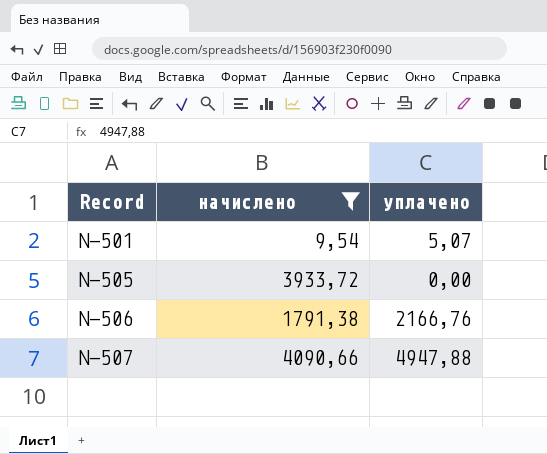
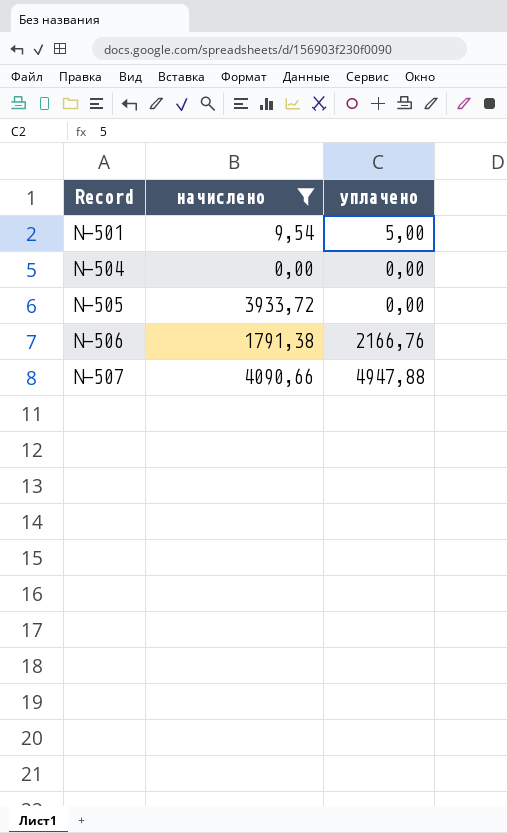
N-501 | уплачено: 5,07 -> 5,00
row N-504: none -> 0,00 | 0,00

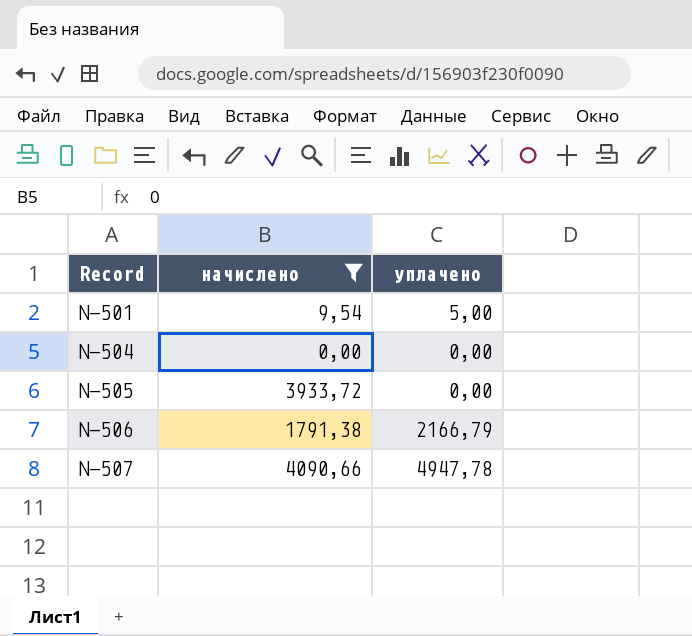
N-506 | уплачено: 2166,76 -> 2166,79
N-507 | уплачено: 4947,88 -> 4947,78

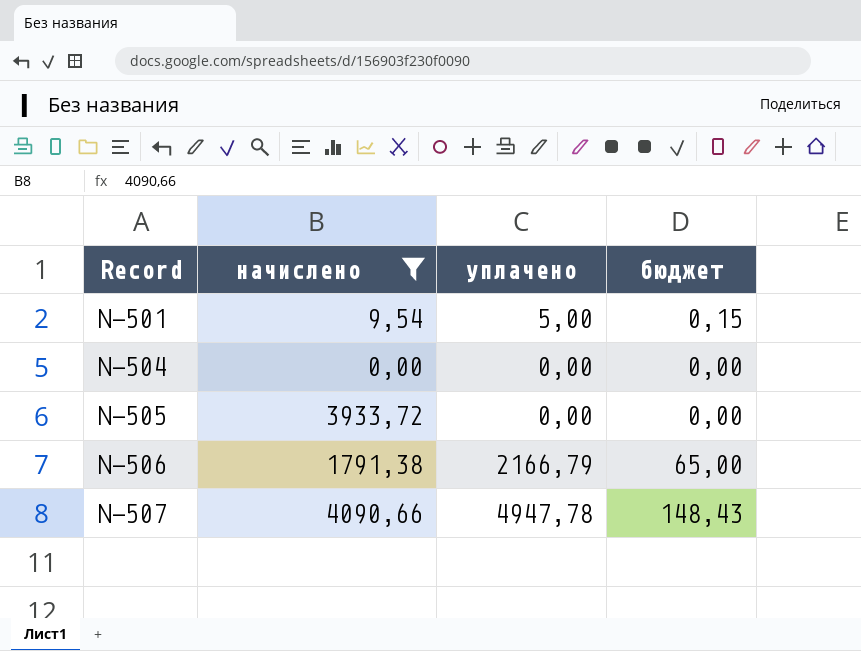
column бюджет | formula: none -> [уплачено] * 0,03

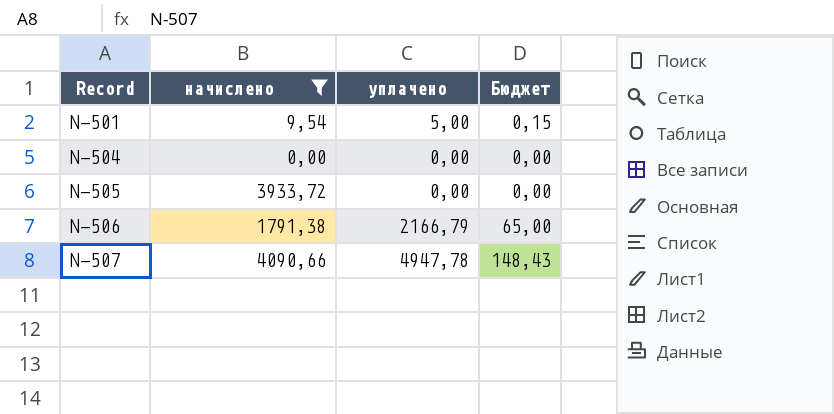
column name: бюджет -> Бюджет

